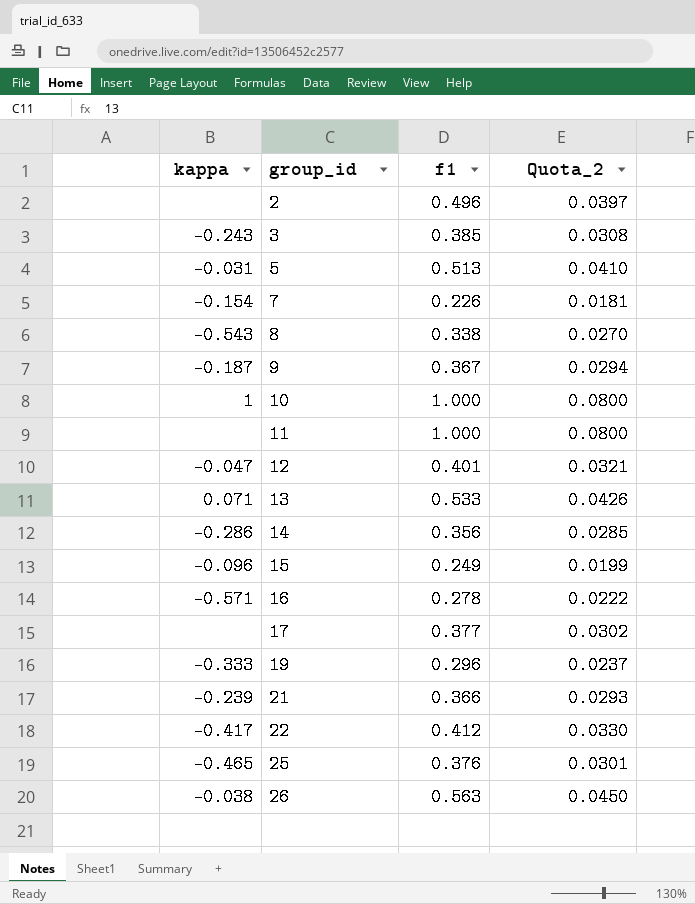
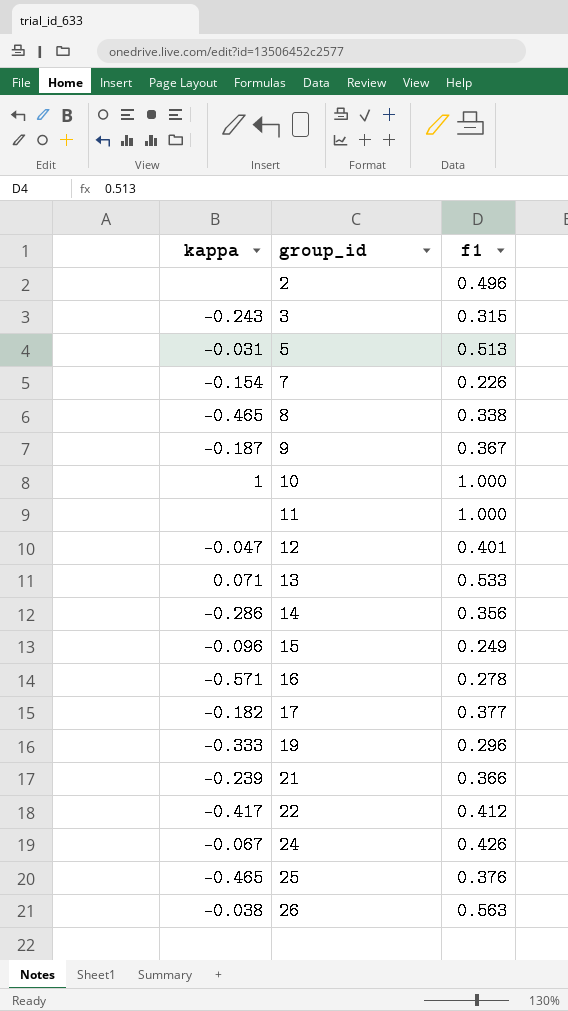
column Quota_2 | formula: [f1] * 0.08 -> none
3 | f1: 0.385 -> 0.315
8 | kappa: -0.543 -> -0.465
17 | kappa: none -> -0.182
row 24: none -> -0.067 | 0.426

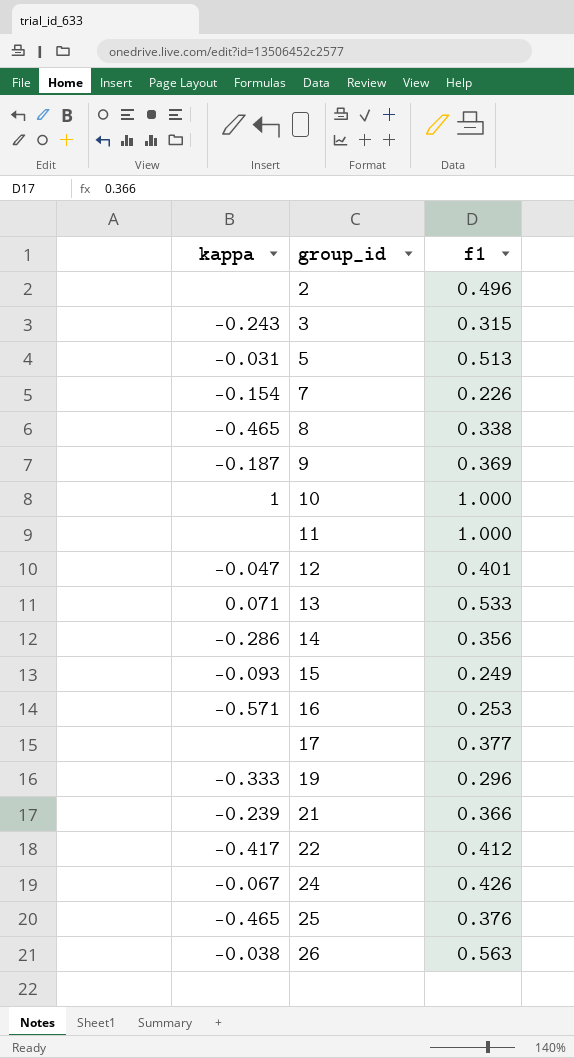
9 | f1: 0.367 -> 0.369
15 | kappa: -0.096 -> -0.093
16 | f1: 0.278 -> 0.253
17 | kappa: -0.182 -> none

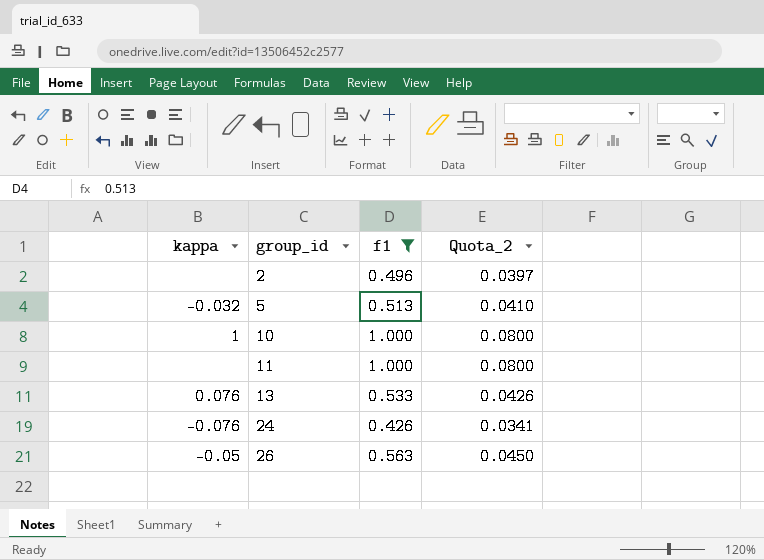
filter: none -> f1 >= 0.426
column Quota_2 | formula: none -> [f1] * 0.08
5 | kappa: -0.031 -> -0.032
13 | kappa: 0.071 -> 0.076
24 | kappa: -0.067 -> -0.076
26 | kappa: -0.038 -> -0.05

